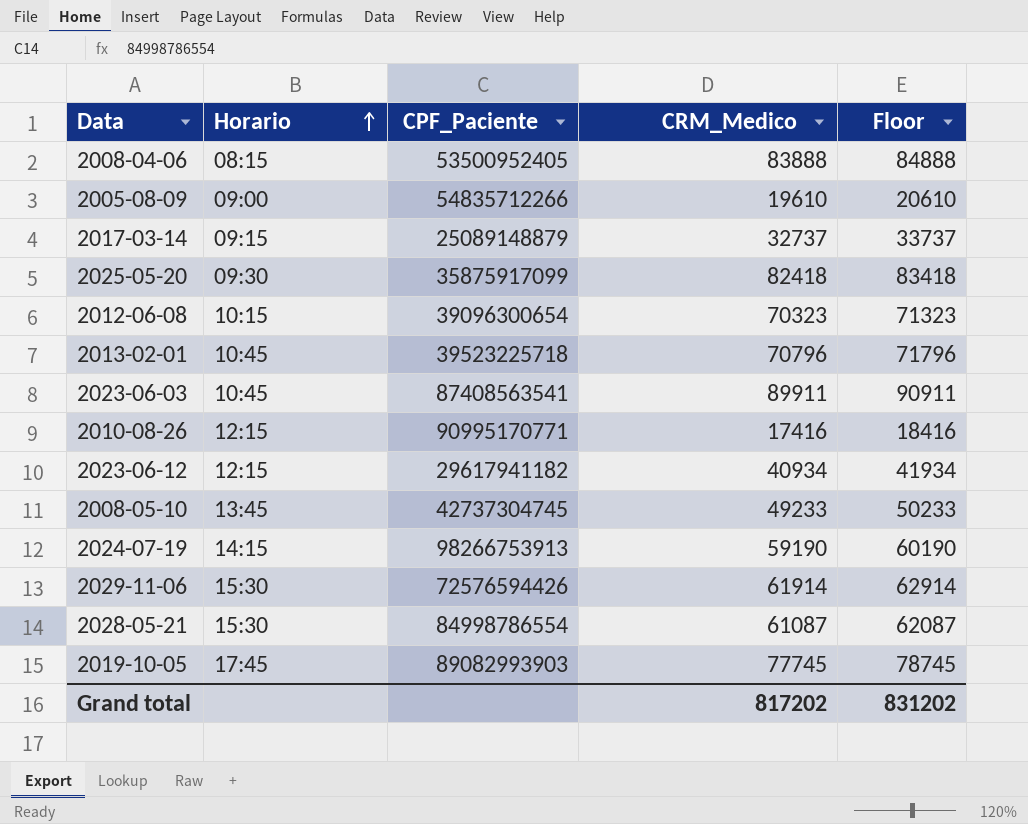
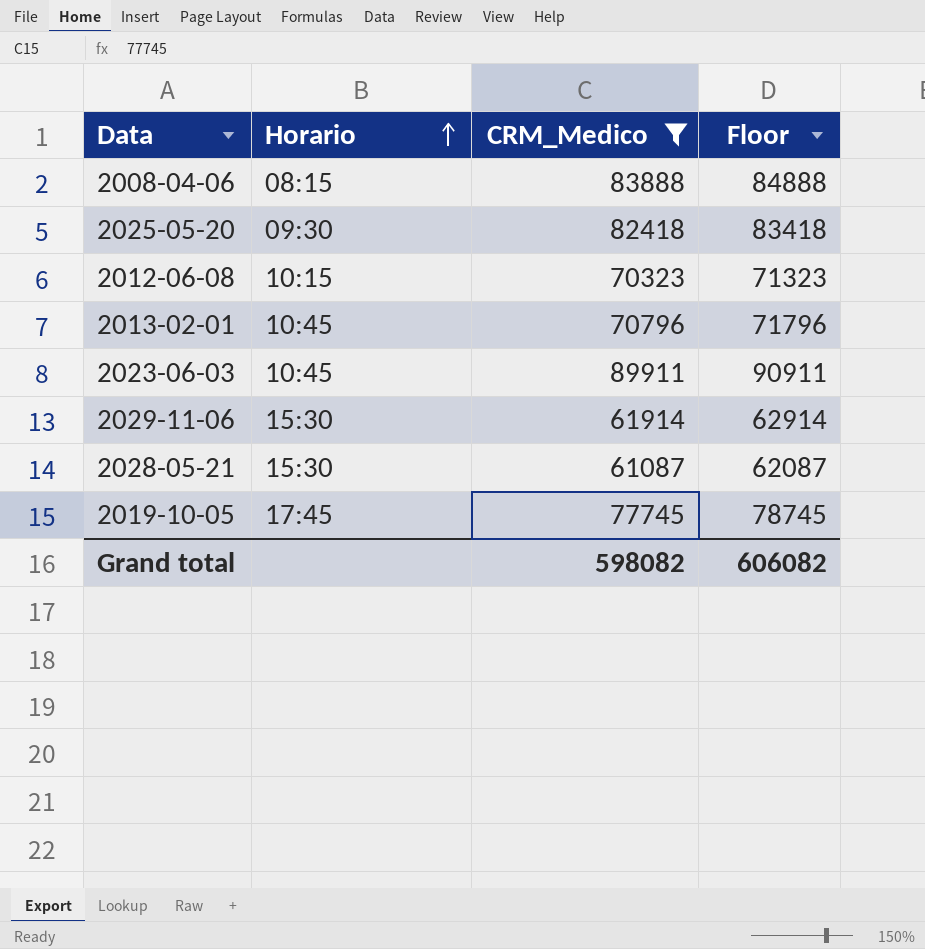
filter: none -> CRM_Medico >= 61087
column CPF_Paciente | position: 3 -> none
Grand total | CRM_Medico: 817202 -> 598082
Grand total | Floor: 831202 -> 606082

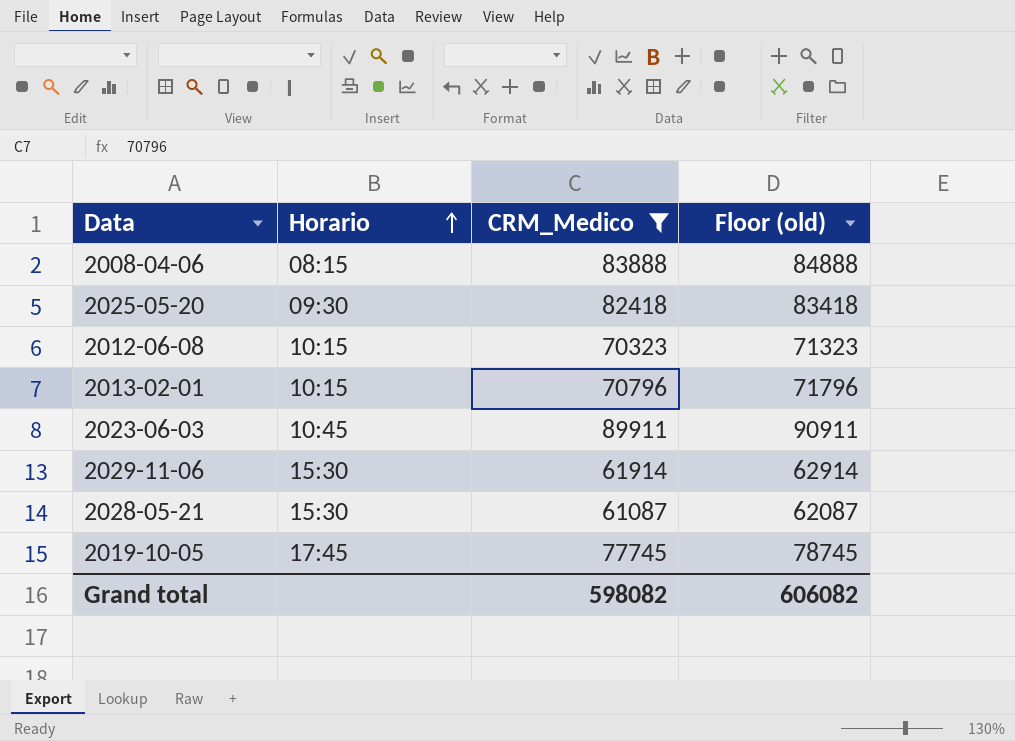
column name: Floor -> Floor (old)
2013-02-01 | Horario: 10:45 -> 10:15

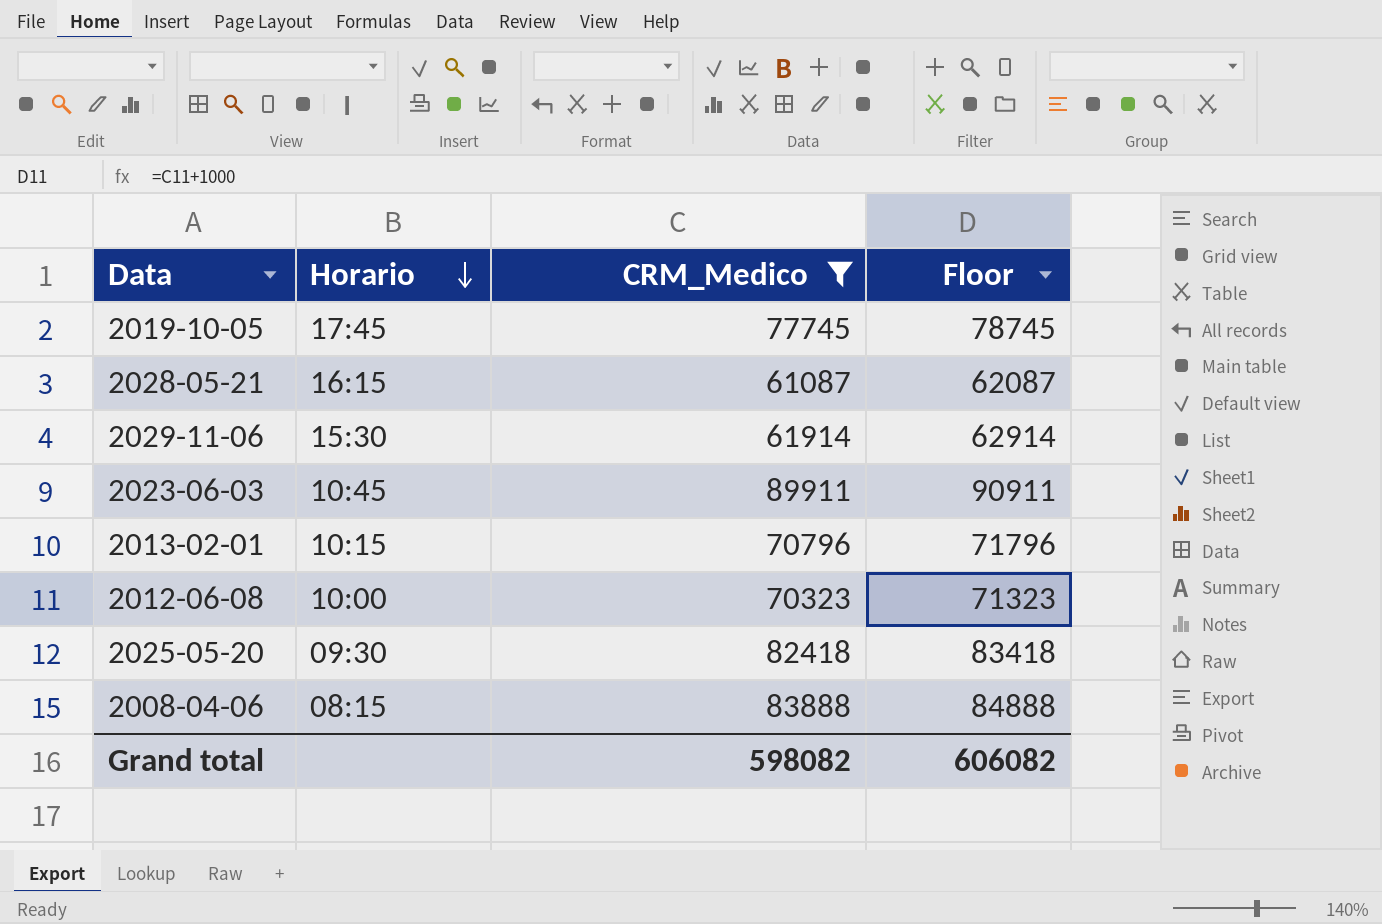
row order: Horario ascending -> Horario descending
column name: Floor (old) -> Floor
2028-05-21 | Horario: 15:30 -> 16:15
2012-06-08 | Horario: 10:15 -> 10:00

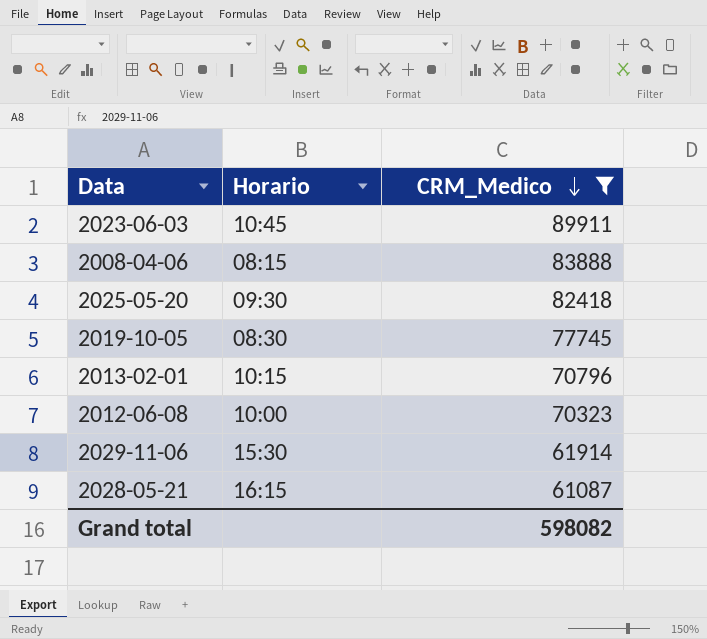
row order: Horario descending -> CRM_Medico descending
column Floor | formula: [CRM_Medico] + 1000 -> none
2019-10-05 | Horario: 17:45 -> 08:30

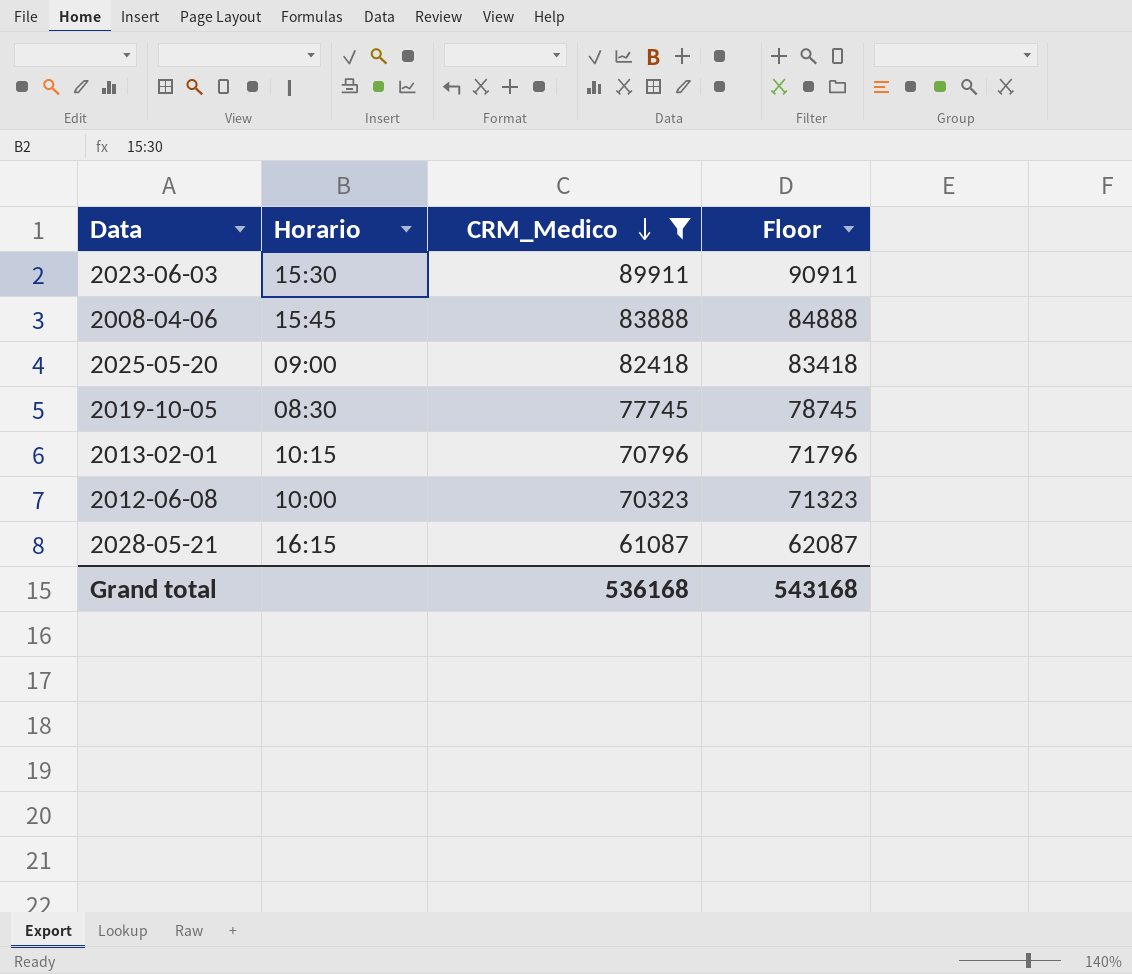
column Floor | formula: none -> [CRM_Medico] + 1000
row 2029-11-06: 15:30 | 61914 -> none
2023-06-03 | Horario: 10:45 -> 15:30
2008-04-06 | Horario: 08:15 -> 15:45
2025-05-20 | Horario: 09:30 -> 09:00
Grand total | CRM_Medico: 598082 -> 536168

